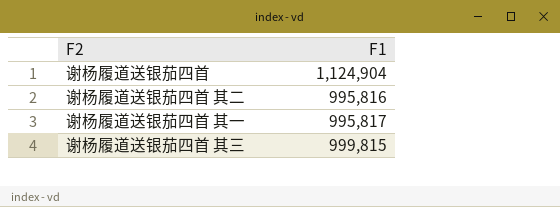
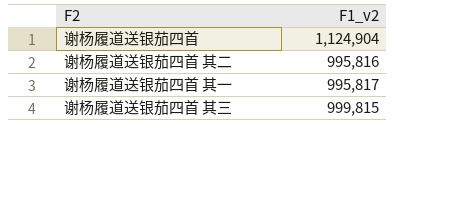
column name: F1 -> F1_v2

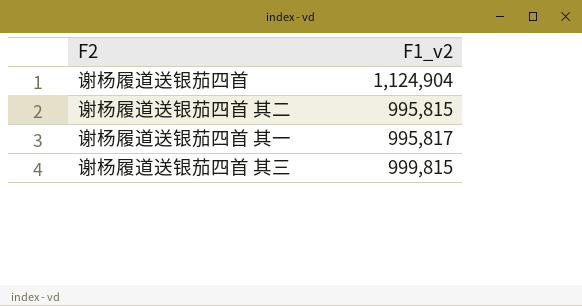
谢杨履道送银茄四首 其二 | F1_v2: 995,816 -> 995,815

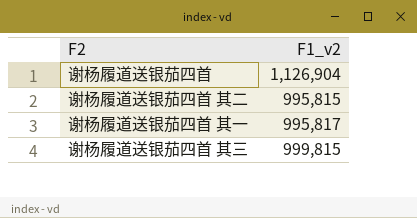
谢杨履道送银茄四首 | F1_v2: 1,124,904 -> 1,126,904

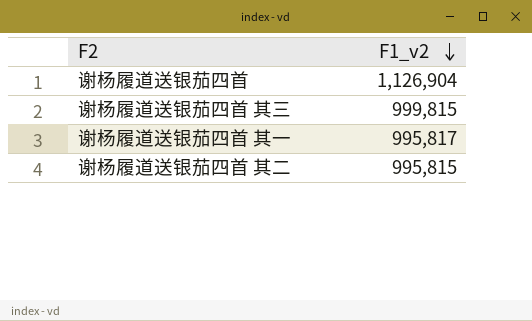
row order: none -> F1_v2 descending

